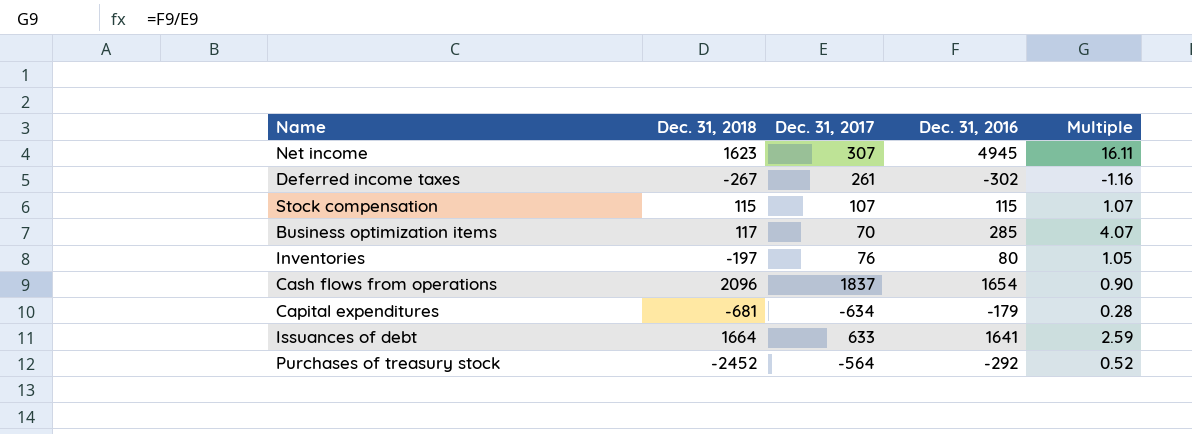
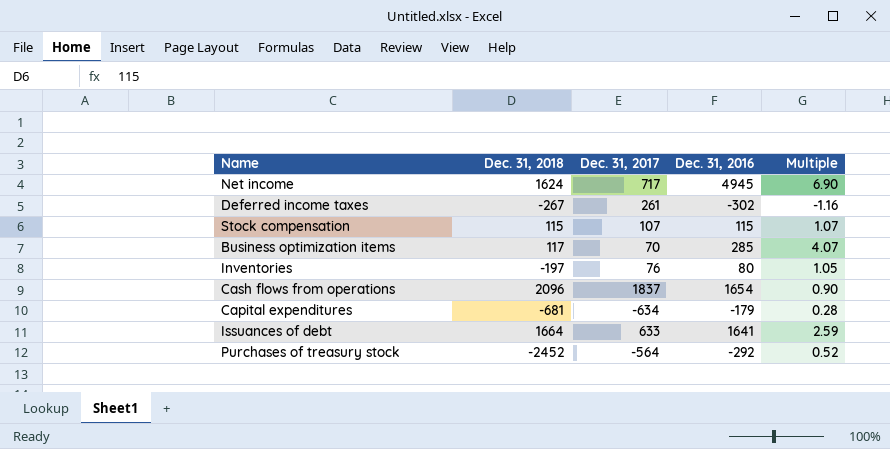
Net income | Dec. 31, 2018: 1623 -> 1624
Net income | Dec. 31, 2017: 307 -> 717
Net income | Multiple: 16.11 -> 6.90

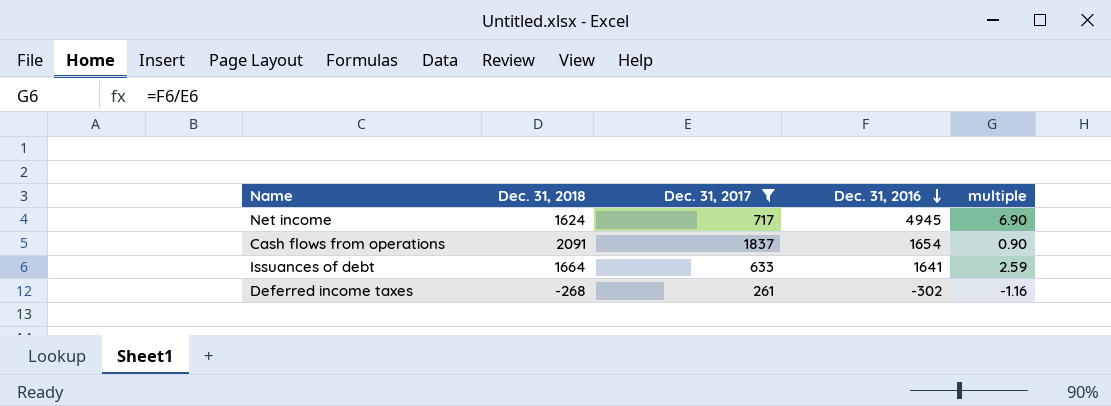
filter: none -> Dec. 31, 2017 >= 261
row order: none -> Dec. 31, 2016 descending
column name: Multiple -> multiple
Cash flows from operations | Dec. 31, 2018: 2096 -> 2091
Deferred income taxes | Dec. 31, 2018: -267 -> -268

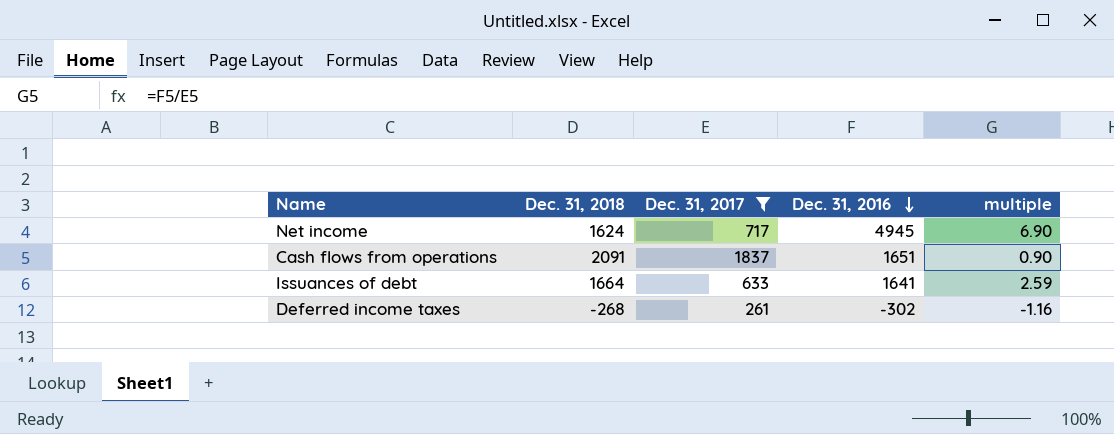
Cash flows from operations | Dec. 31, 2016: 1654 -> 1651

